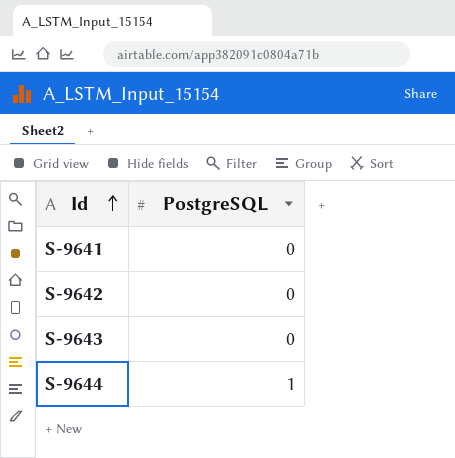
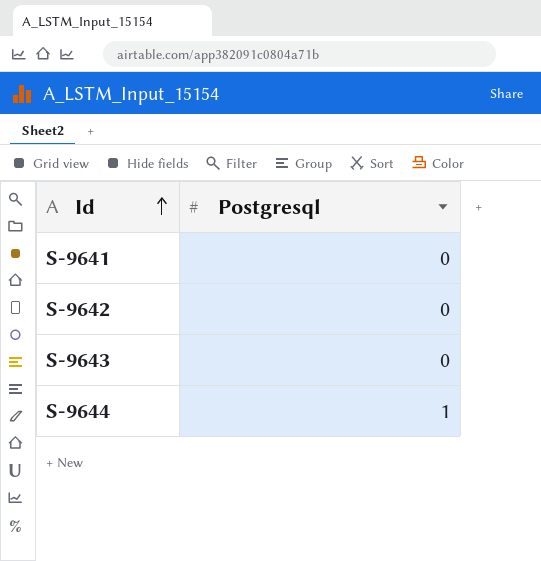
column name: PostgreSQL -> Postgresql

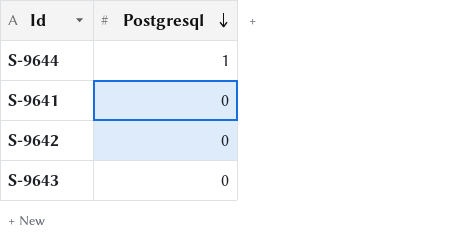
row order: Id ascending -> Postgresql descending

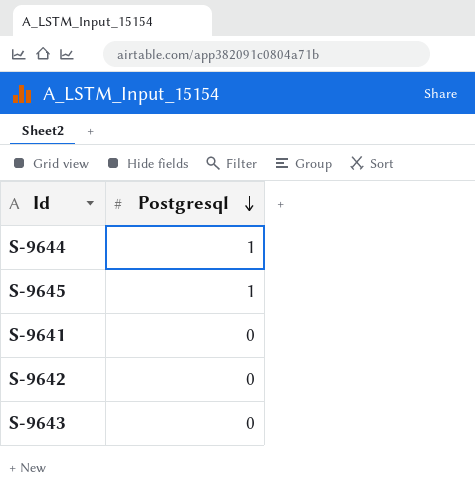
row S-9645: none -> 1

